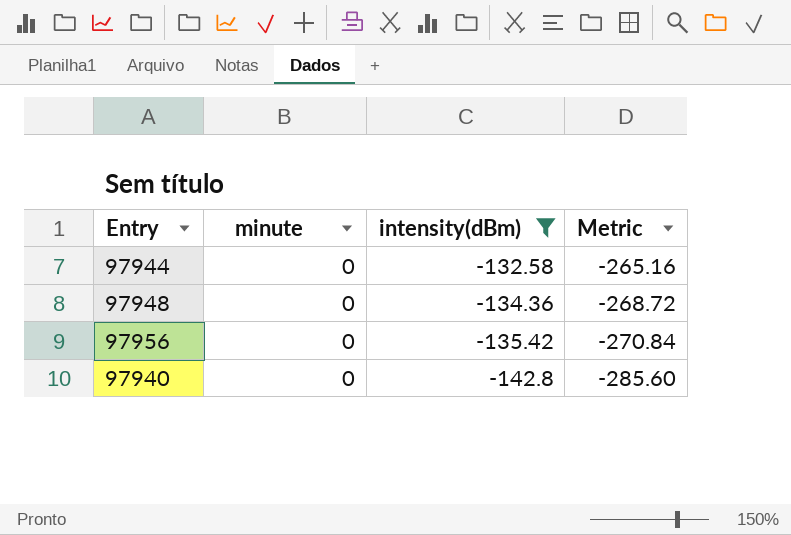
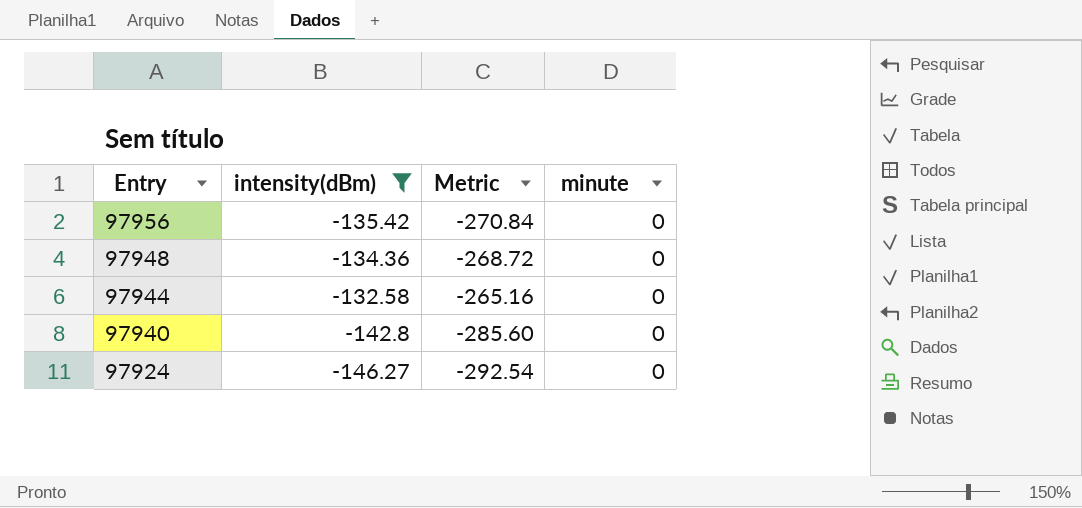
row order: intensity(dBm) descending -> Entry descending
column minute | position: 2 -> 4
row 97924: none -> -146.27 | -292.54 | 0

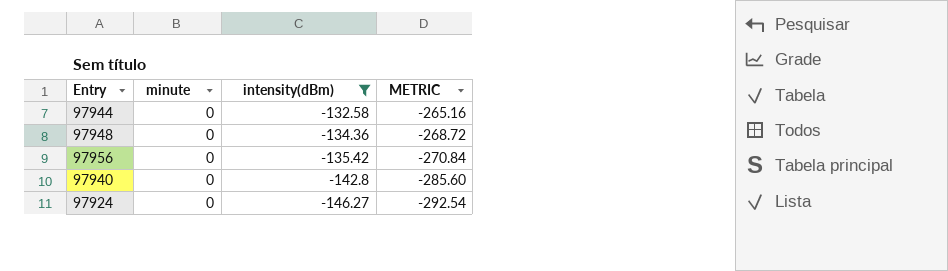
row order: Entry descending -> intensity(dBm) descending
column minute | position: 4 -> 2
column name: Metric -> METRIC

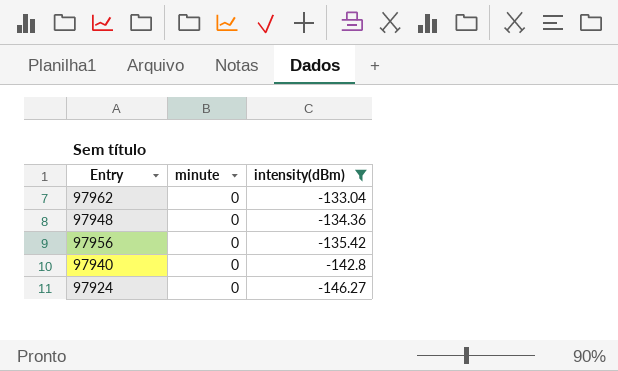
column METRIC | formula: [intensity(dBm)] * 2 -> none
row 97944: 0 | -132.58 | -265.16 -> none
row 97962: none -> 0 | -133.04

